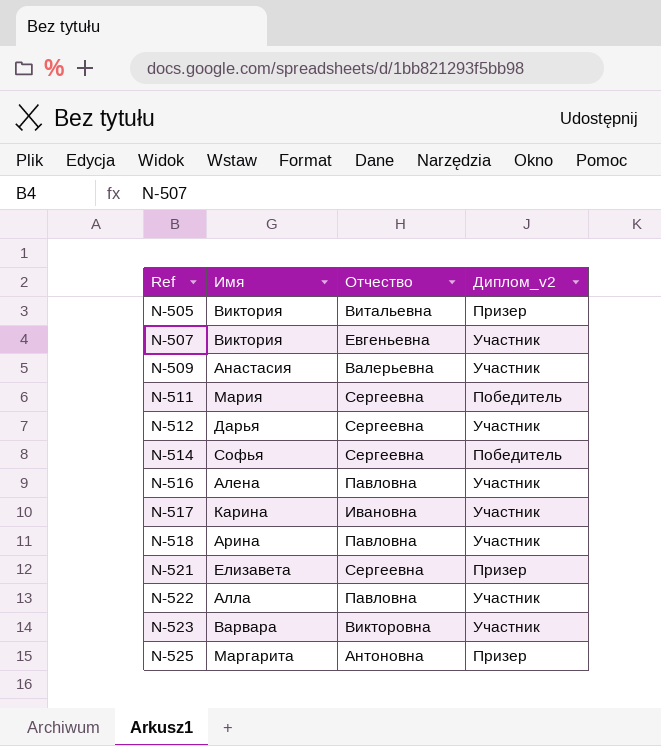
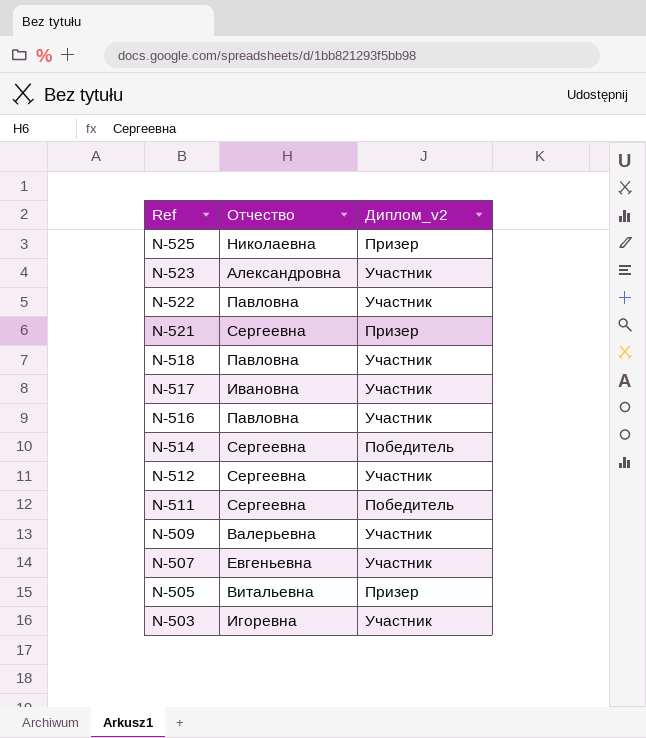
row order: Ref ascending -> Ref descending
column Имя | position: 2 -> none
N-525 | Отчество: Антоновна -> Николаевна
N-523 | Отчество: Викторовна -> Александровна
row N-503: none -> Игоревна | Участник

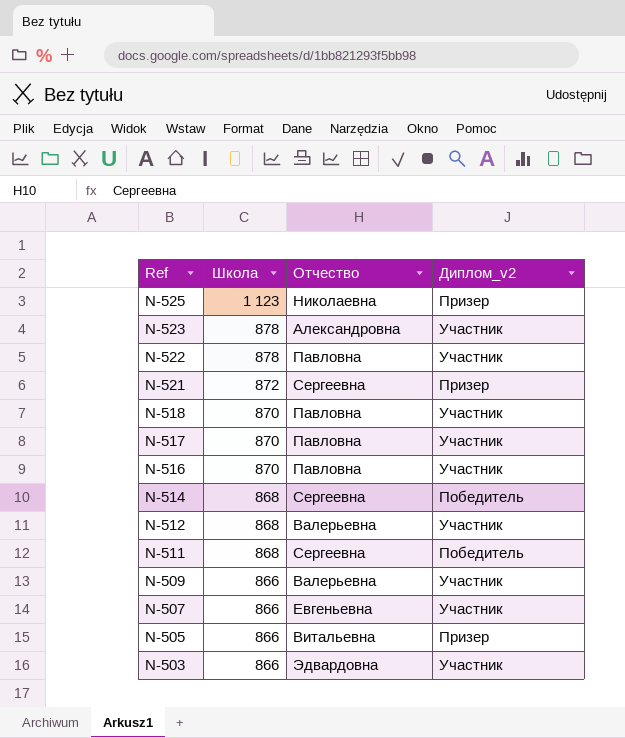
column Школа | position: none -> 2
N-517 | Отчество: Ивановна -> Павловна
N-512 | Отчество: Сергеевна -> Валерьевна
N-503 | Отчество: Игоревна -> Эдвардовна

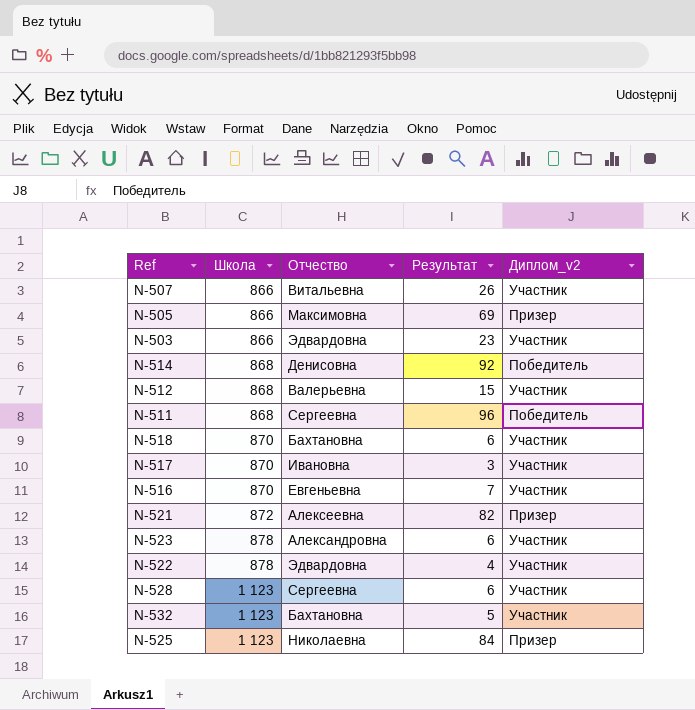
row order: Ref descending -> Школа ascending
column Результат | position: none -> 4
row N-509: 866 | Валерьевна | Участник -> none
N-507 | Отчество: Евгеньевна -> Витальевна
N-505 | Отчество: Витальевна -> Максимовна
N-514 | Отчество: Сергеевна -> Денисовна
N-518 | Отчество: Павловна -> Бахтановна
N-517 | Отчество: Павловна -> Ивановна
N-516 | Отчество: Павловна -> Евгеньевна
N-521 | Отчество: Сергеевна -> Алексеевна
N-522 | Отчество: Павловна -> Эдвардовна
row N-528: none -> 1 123 | Сергеевна | 6 | Участник
row N-532: none -> 1 123 | Бахтановна | 5 | Участник

